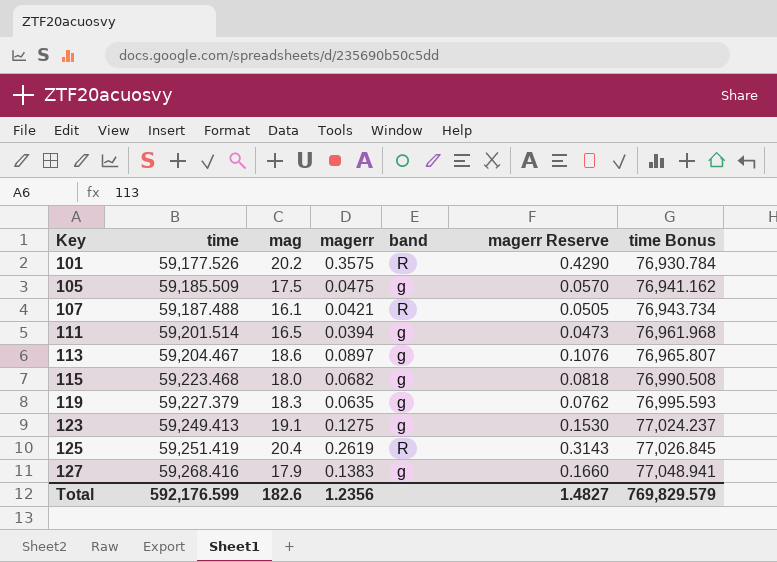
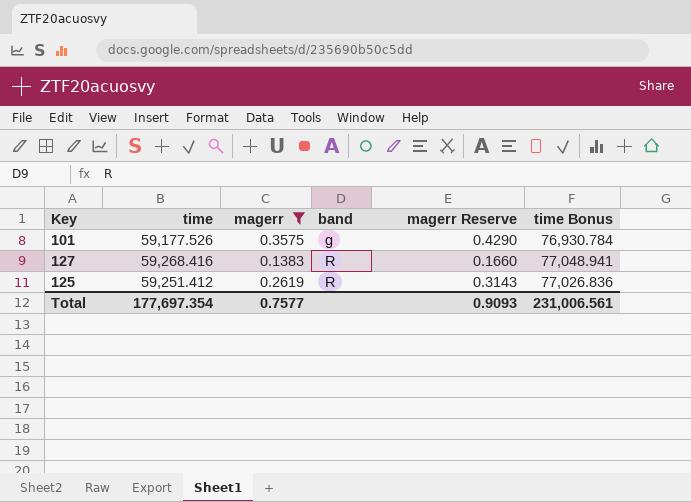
filter: none -> magerr >= 0.1383
row order: Key ascending -> band ascending
column mag | position: 3 -> none
101 | band: R -> g
127 | band: g -> R
125 | time: 59,251.419 -> 59,251.412
125 | time Bonus: 77,026.845 -> 77,026.836
Total | time: 592,176.599 -> 177,697.354
Total | magerr: 1.2356 -> 0.7577
Total | magerr Reserve: 1.4827 -> 0.9093
Total | time Bonus: 769,829.579 -> 231,006.561

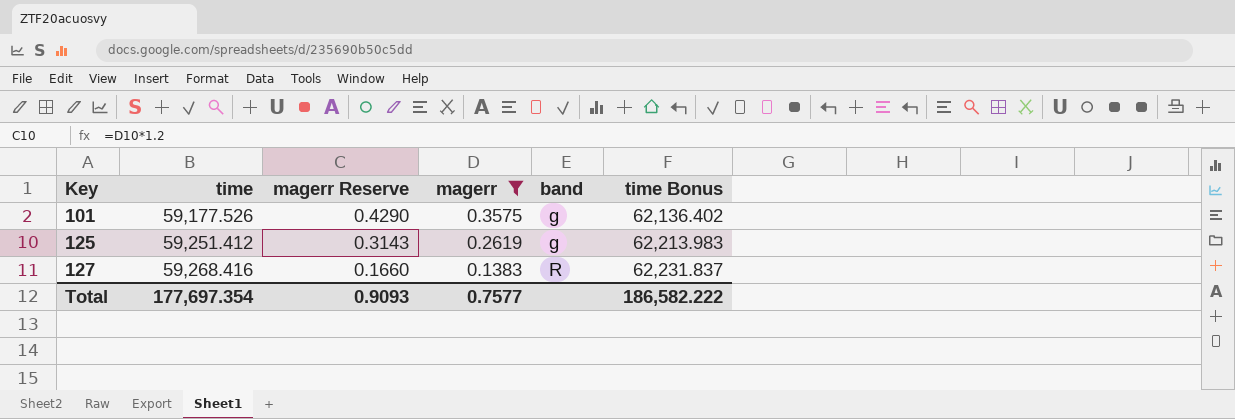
row order: band ascending -> Key ascending
column magerr Reserve | position: 5 -> 3
column time Bonus | formula: [time] * 1.3 -> [time] * 1.05
125 | band: R -> g
Total | time Bonus: 231,006.561 -> 186,582.222

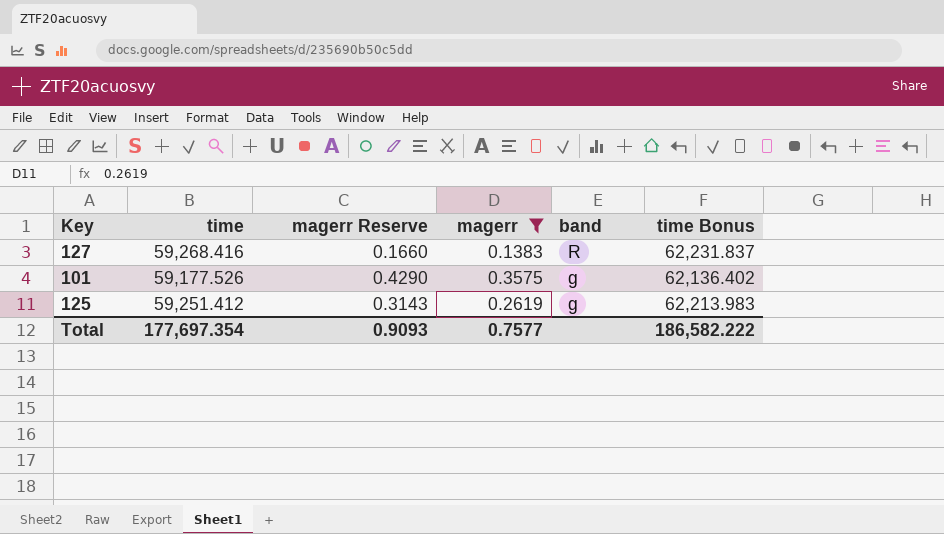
row order: Key ascending -> band descending

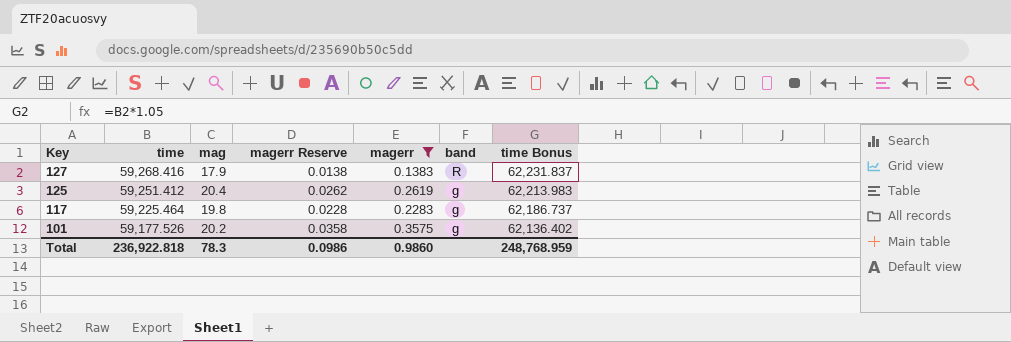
row order: band descending -> Key descending
column mag | position: none -> 3
column magerr Reserve | formula: [magerr] * 1.2 -> [magerr] * 0.1
row 117: none -> 59,225.464 | 19.8 | 0.0228 | 0.2283 | g | 62,186.737
Total | time: 177,697.354 -> 236,922.818
Total | magerr Reserve: 0.9093 -> 0.0986
Total | magerr: 0.7577 -> 0.9860
Total | time Bonus: 186,582.222 -> 248,768.959

